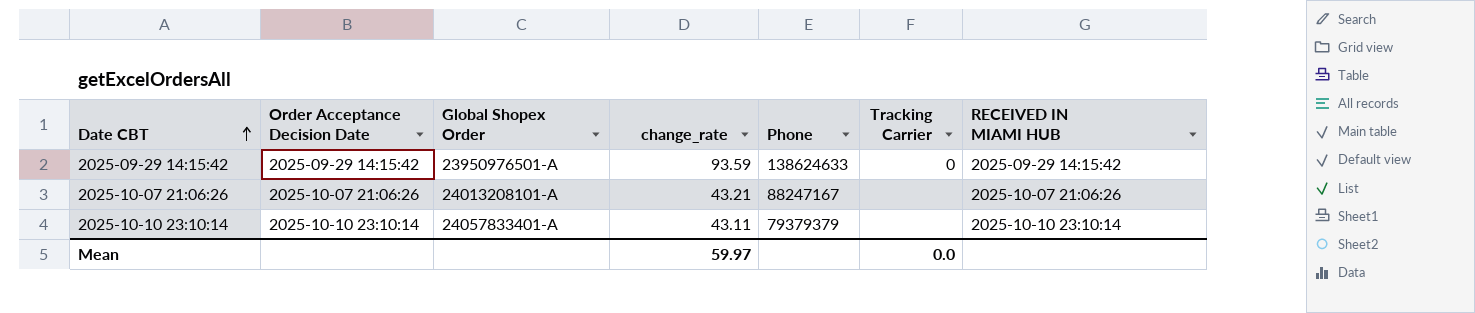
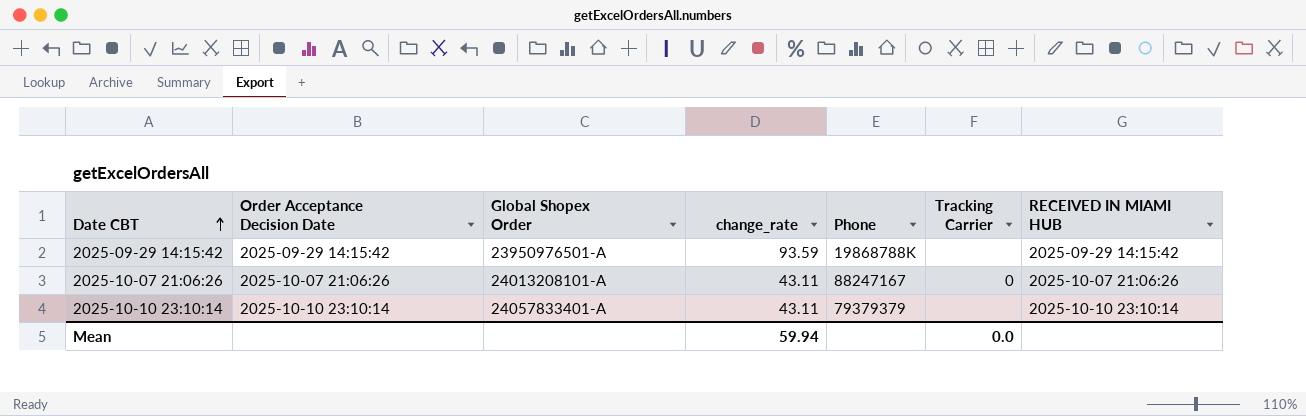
2025-09-29 14:15:42 | Phone: 138624633 -> 19868788K
2025-09-29 14:15:42 | Tracking Carrier: 0 -> none
2025-10-07 21:06:26 | change_rate: 43.21 -> 43.11
2025-10-07 21:06:26 | Tracking Carrier: none -> 0
Mean | change_rate: 59.97 -> 59.94

